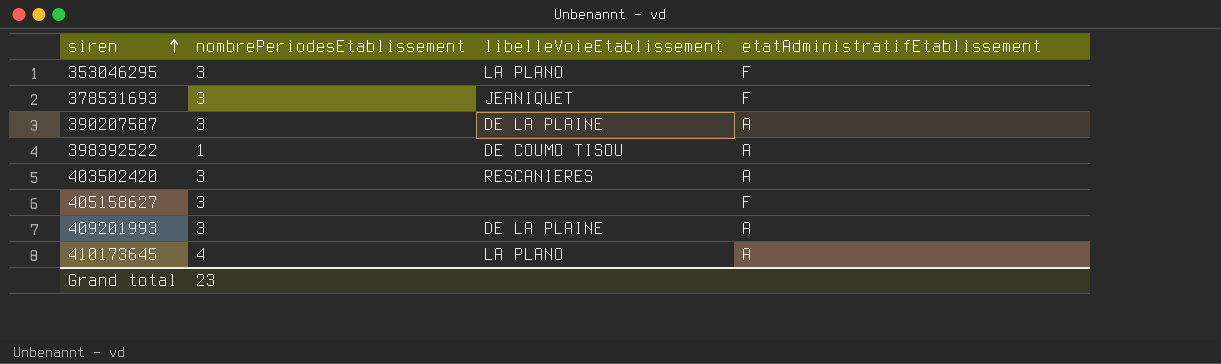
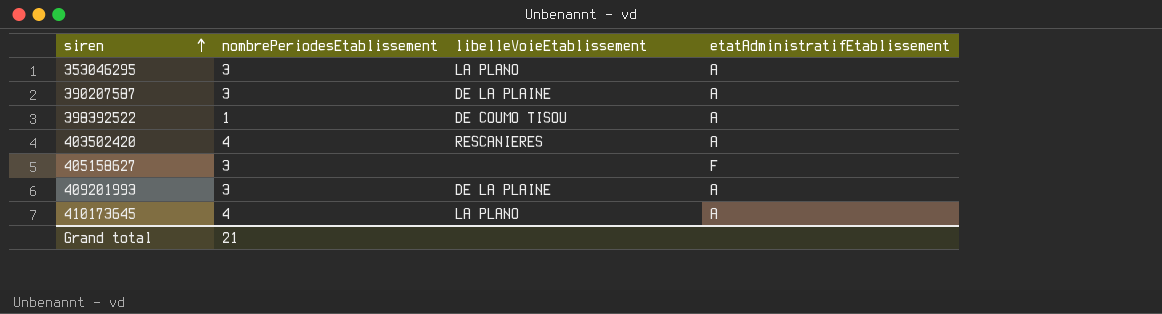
row 378531693: 3 | JEANIQUET | F -> none
353046295 | etatAdministratifEtablissement: F -> A
403502420 | nombrePeriodesEtablissement: 3 -> 4
Grand total | nombrePeriodesEtablissement: 23 -> 21

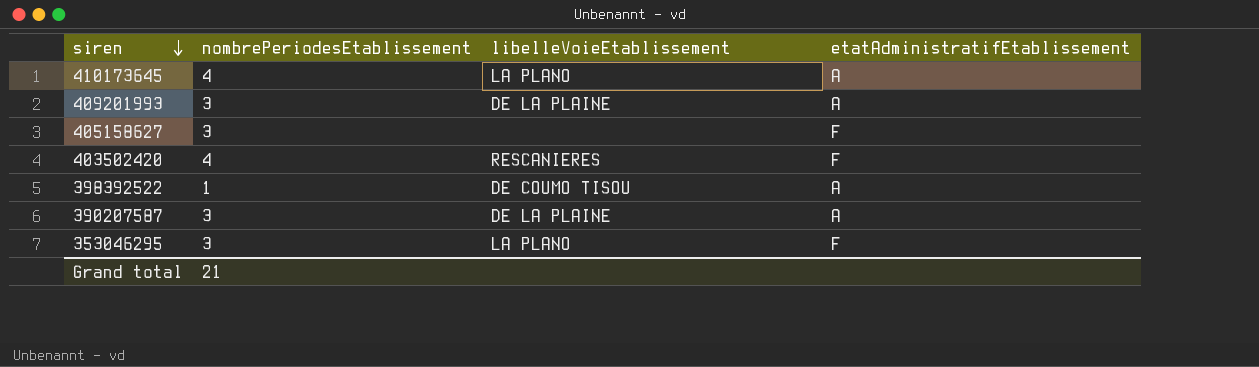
row order: siren ascending -> siren descending
403502420 | etatAdministratifEtablissement: A -> F
353046295 | etatAdministratifEtablissement: A -> F

